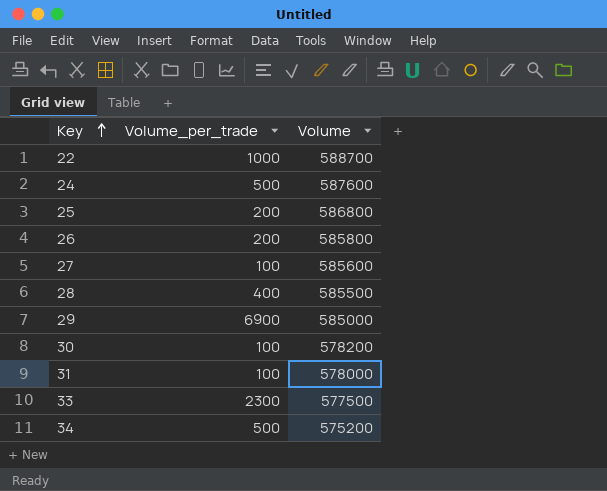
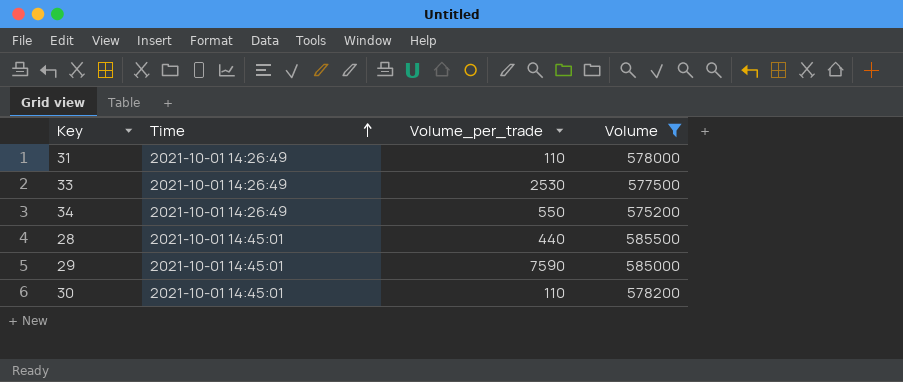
filter: none -> Volume <= 585500
row order: Key ascending -> Time ascending
column Time | position: none -> 2
31 | Volume_per_trade: 100 -> 110
33 | Volume_per_trade: 2300 -> 2530
34 | Volume_per_trade: 500 -> 550
28 | Volume_per_trade: 400 -> 440
29 | Volume_per_trade: 6900 -> 7590
30 | Volume_per_trade: 100 -> 110

